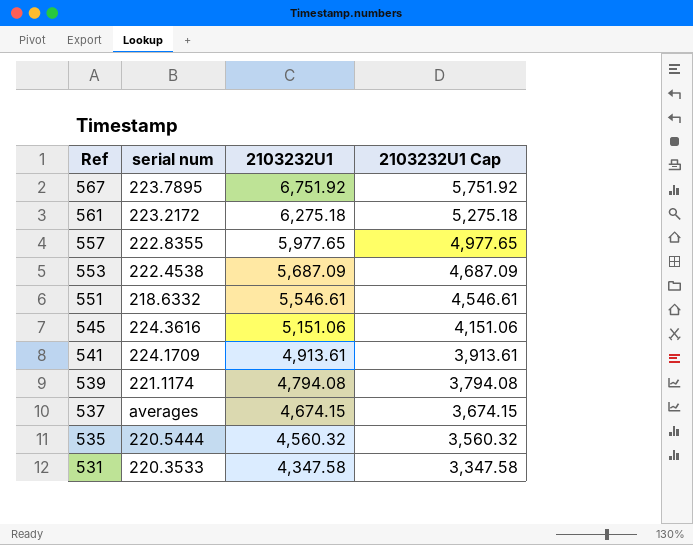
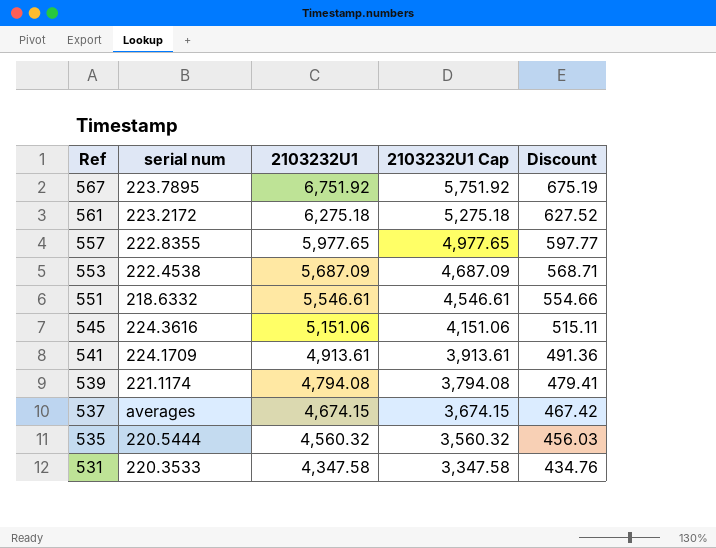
column Discount | formula: none -> [2103232U1] * 0.1

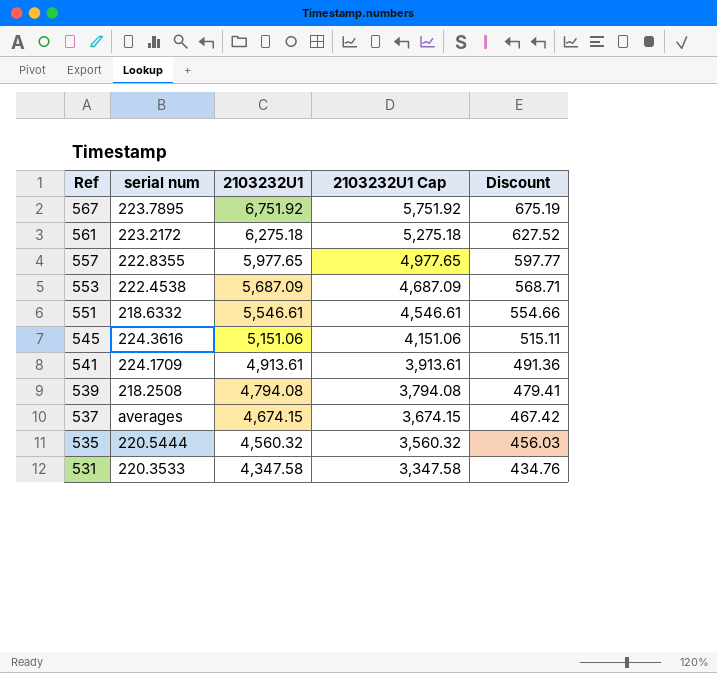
539 | serial num: 221.1174 -> 218.2508

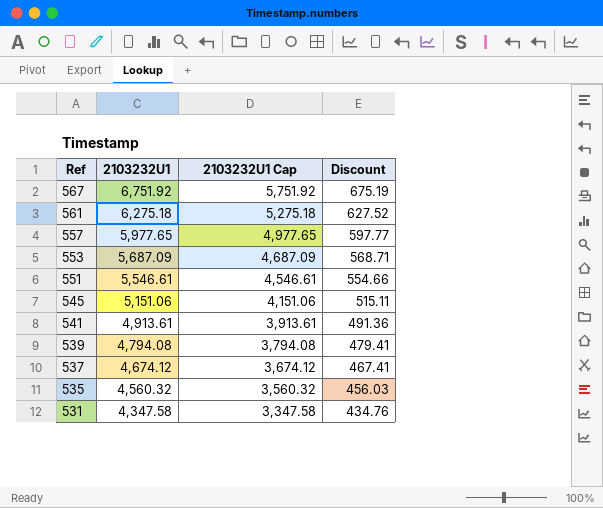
column serial num | position: 2 -> none
537 | 2103232U1: 4,674.15 -> 4,674.12
537 | 2103232U1 Cap: 3,674.15 -> 3,674.12
537 | Discount: 467.42 -> 467.41

